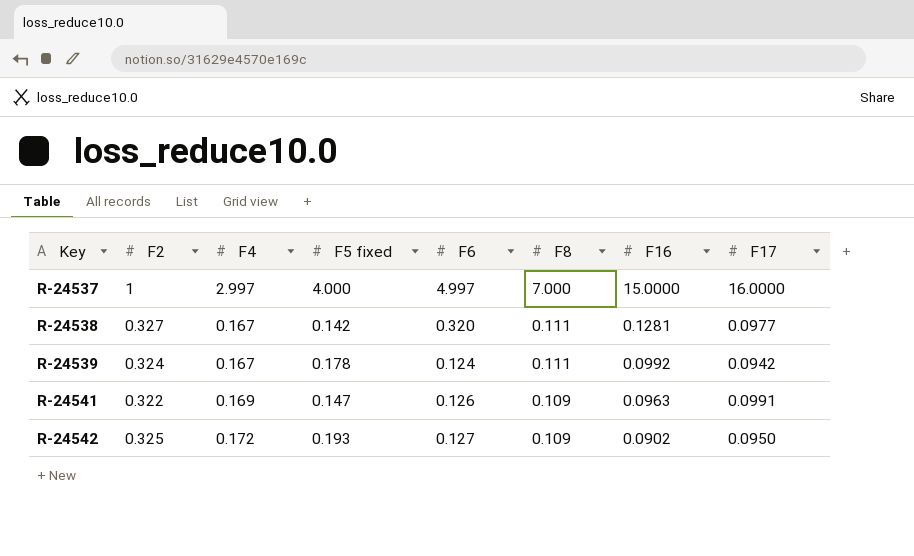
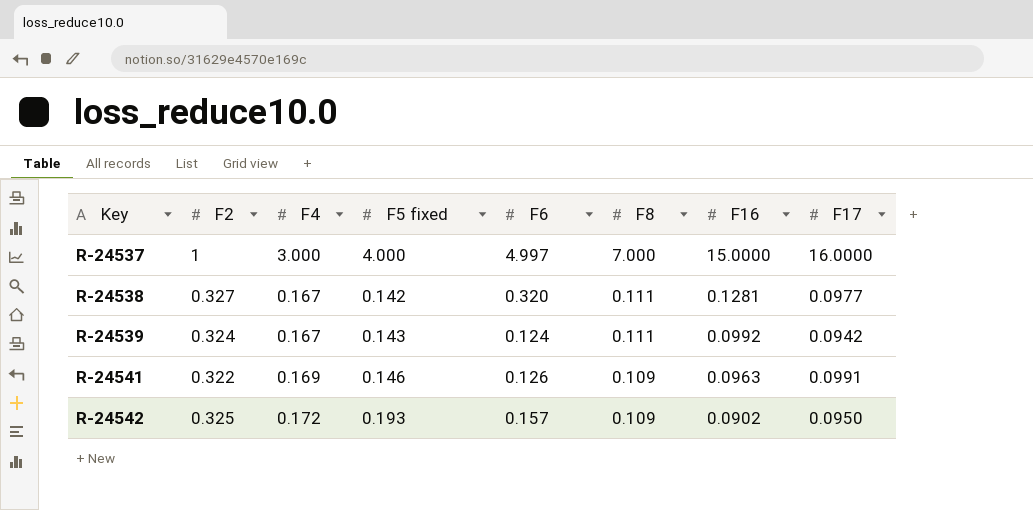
R-24537 | F4: 2.997 -> 3.000
R-24539 | F5 fixed: 0.178 -> 0.143
R-24541 | F5 fixed: 0.147 -> 0.146
R-24542 | F6: 0.127 -> 0.157

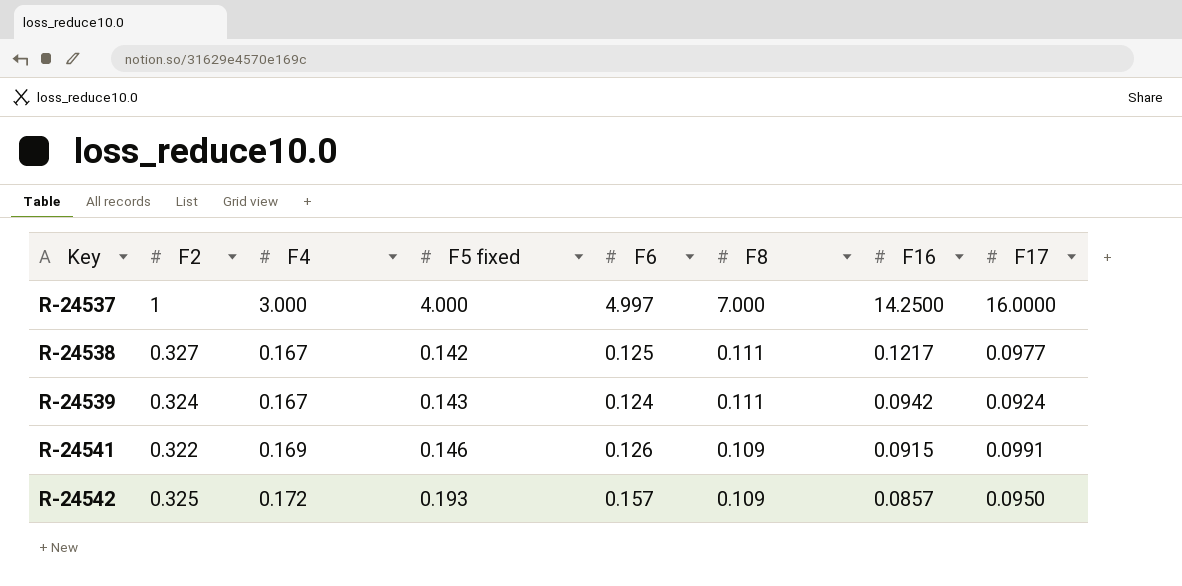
R-24537 | F16: 15.0000 -> 14.2500
R-24538 | F6: 0.320 -> 0.125
R-24538 | F16: 0.1281 -> 0.1217
R-24539 | F16: 0.0992 -> 0.0942
R-24539 | F17: 0.0942 -> 0.0924
R-24541 | F16: 0.0963 -> 0.0915
R-24542 | F16: 0.0902 -> 0.0857

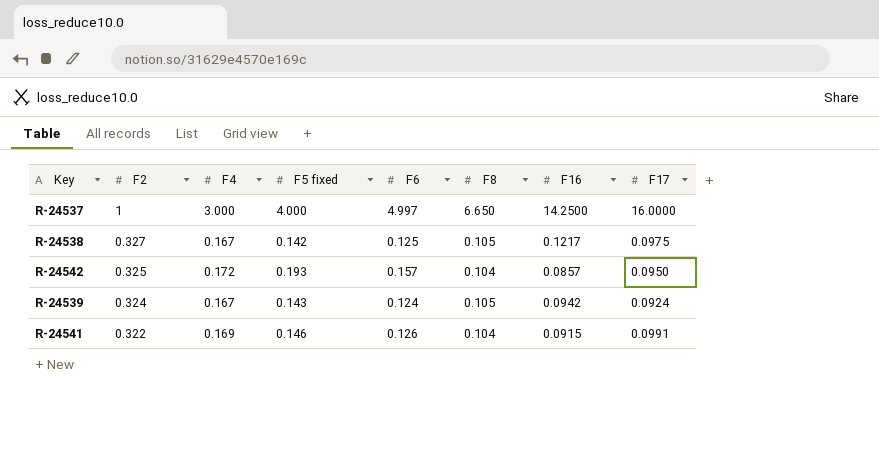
row order: Key ascending -> F2 descending
R-24537 | F8: 7.000 -> 6.650
R-24538 | F8: 0.111 -> 0.105
R-24538 | F17: 0.0977 -> 0.0975
R-24542 | F8: 0.109 -> 0.104
R-24539 | F8: 0.111 -> 0.105
R-24541 | F8: 0.109 -> 0.104

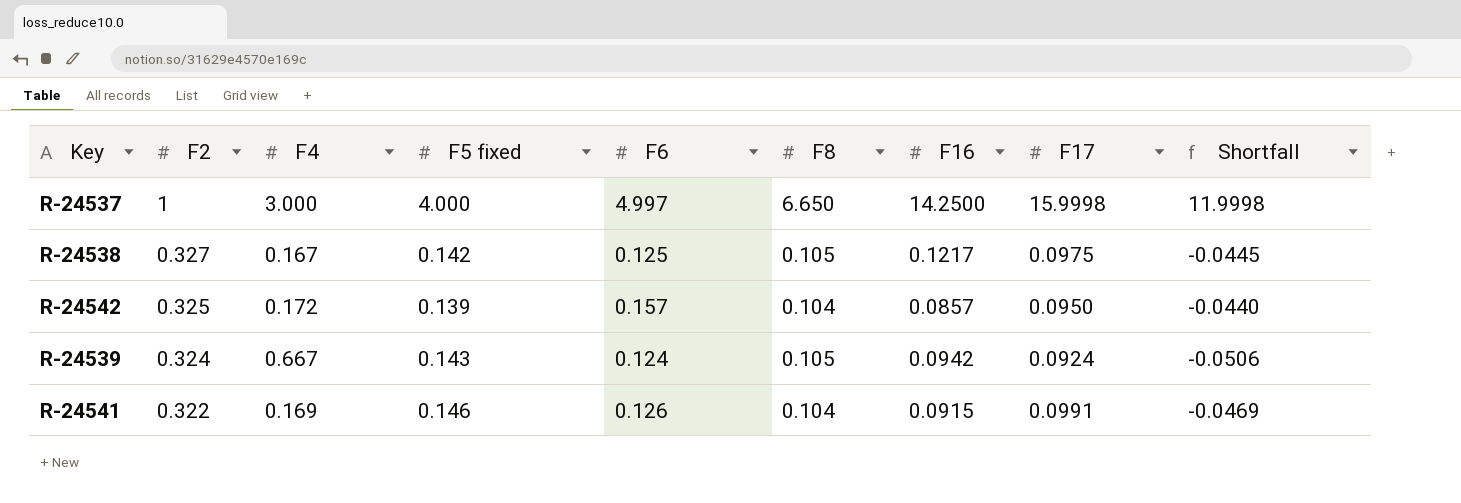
column Shortfall | formula: none -> [F17] - [F5 fixed]
R-24537 | F17: 16.0000 -> 15.9998
R-24542 | F5 fixed: 0.193 -> 0.139
R-24539 | F4: 0.167 -> 0.667

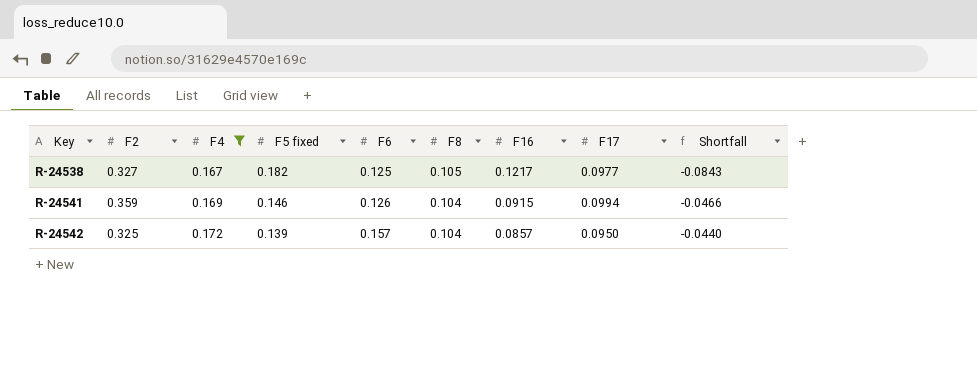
filter: none -> F4 <= 0.172
row order: F2 descending -> Key ascending
R-24538 | F5 fixed: 0.142 -> 0.182
R-24538 | F17: 0.0975 -> 0.0977
R-24538 | Shortfall: -0.0445 -> -0.0843
R-24541 | F2: 0.322 -> 0.359
R-24541 | F17: 0.0991 -> 0.0994
R-24541 | Shortfall: -0.0469 -> -0.0466

